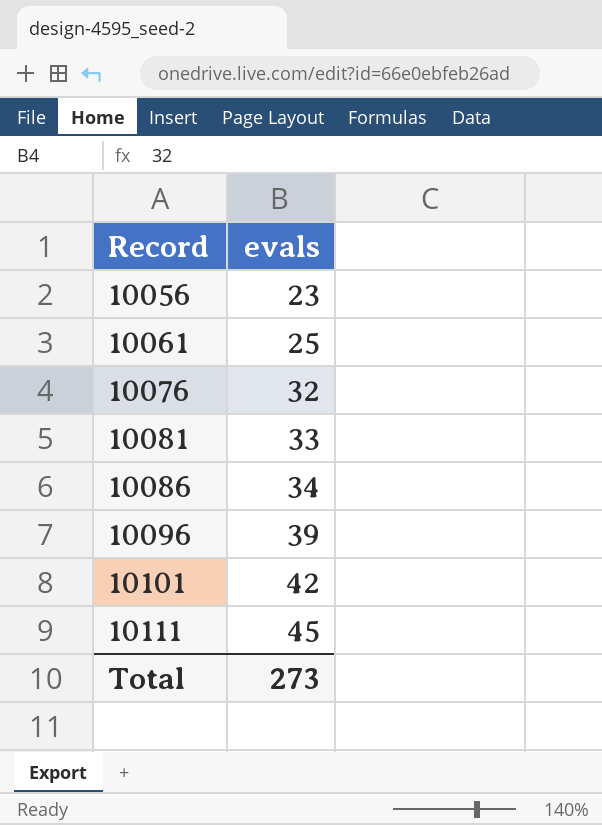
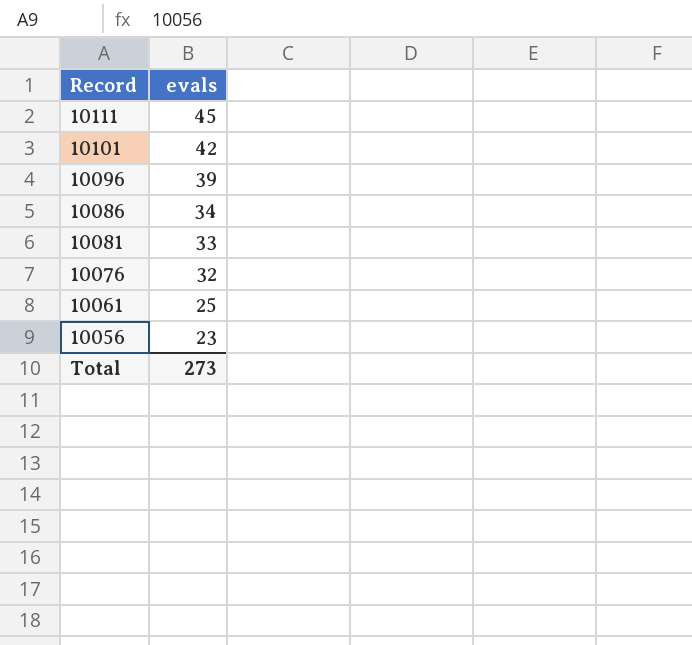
row order: Record ascending -> Record descending

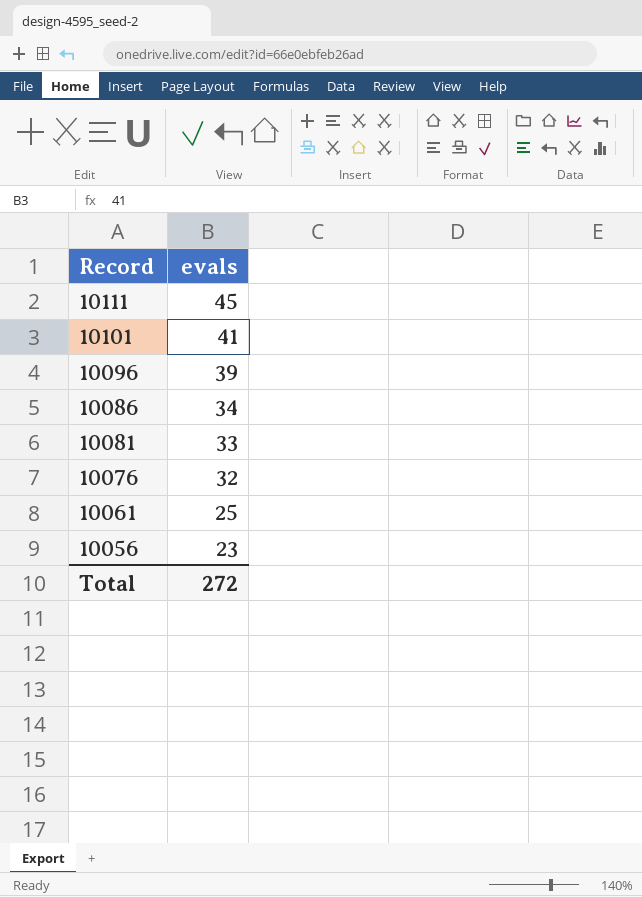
10101 | evals: 42 -> 41
Total | evals: 273 -> 272

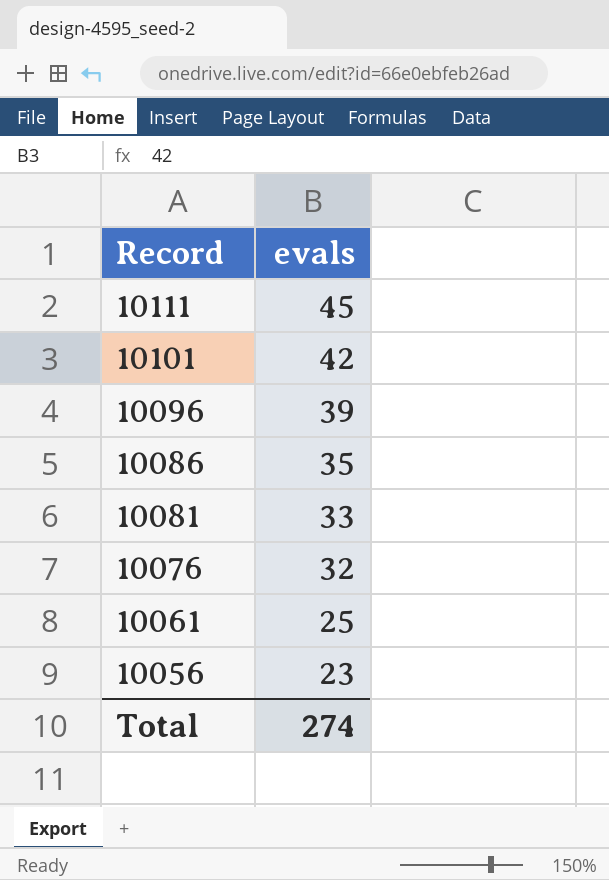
10101 | evals: 41 -> 42
10086 | evals: 34 -> 35
Total | evals: 272 -> 274

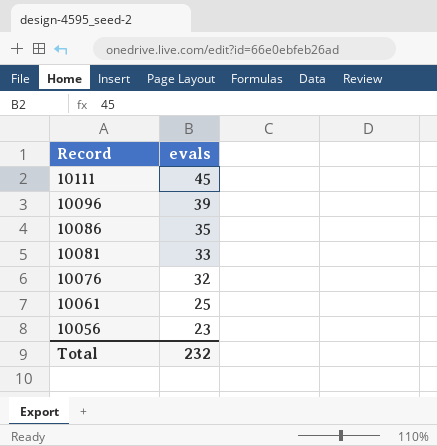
row 10101: 42 -> none
Total | evals: 274 -> 232

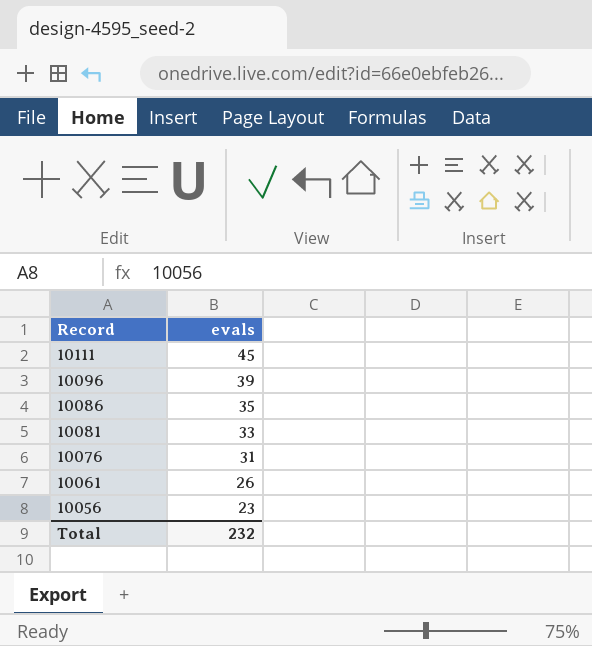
10076 | evals: 32 -> 31
10061 | evals: 25 -> 26

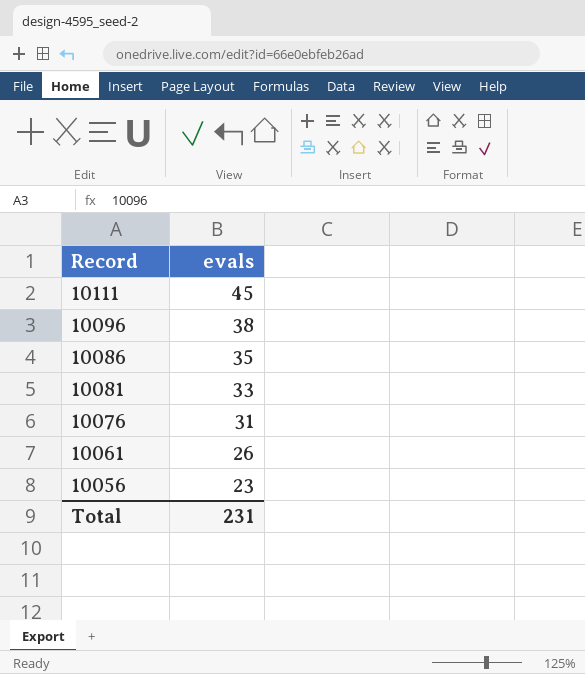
10096 | evals: 39 -> 38
Total | evals: 232 -> 231

